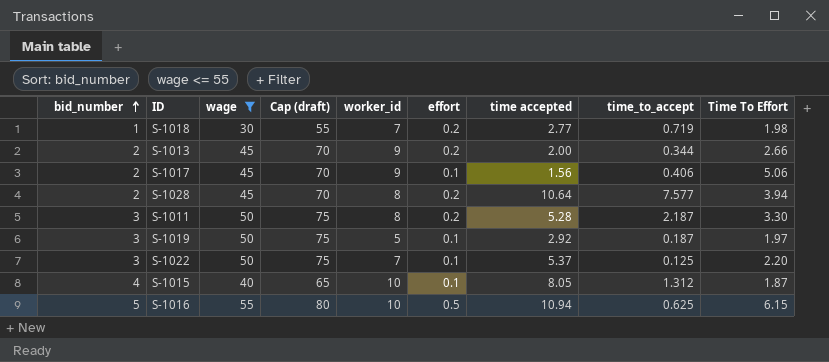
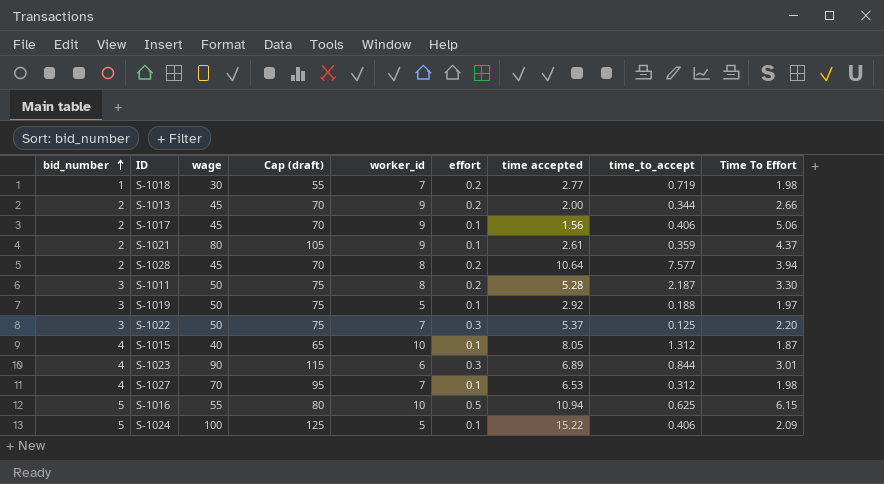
filter: wage <= 55 -> none
S-1019 | time_to_accept: 0.187 -> 0.188
S-1022 | effort: 0.1 -> 0.3

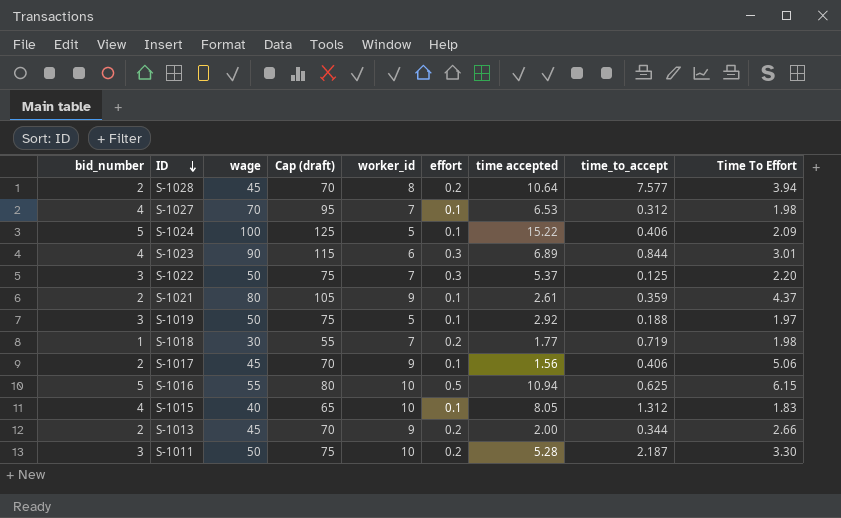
row order: bid_number ascending -> ID descending
S-1018 | time accepted: 2.77 -> 1.77
S-1015 | Time To Effort: 1.87 -> 1.83
S-1011 | worker_id: 8 -> 10

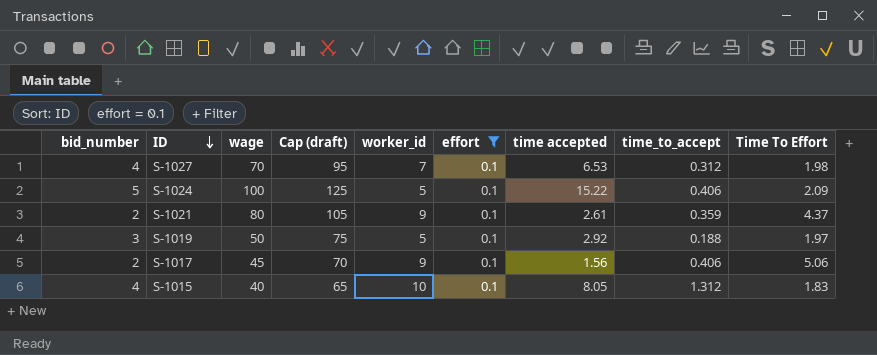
filter: none -> effort = 0.1

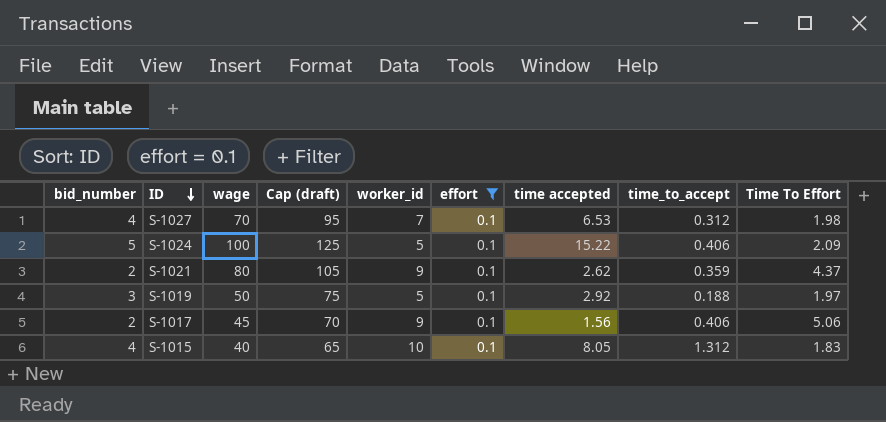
S-1021 | time accepted: 2.61 -> 2.62

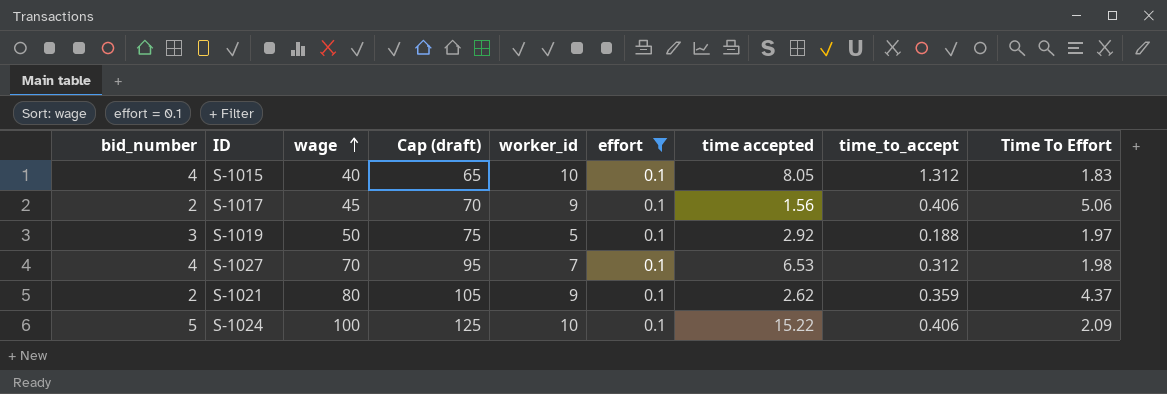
row order: ID descending -> wage ascending
S-1024 | worker_id: 5 -> 10

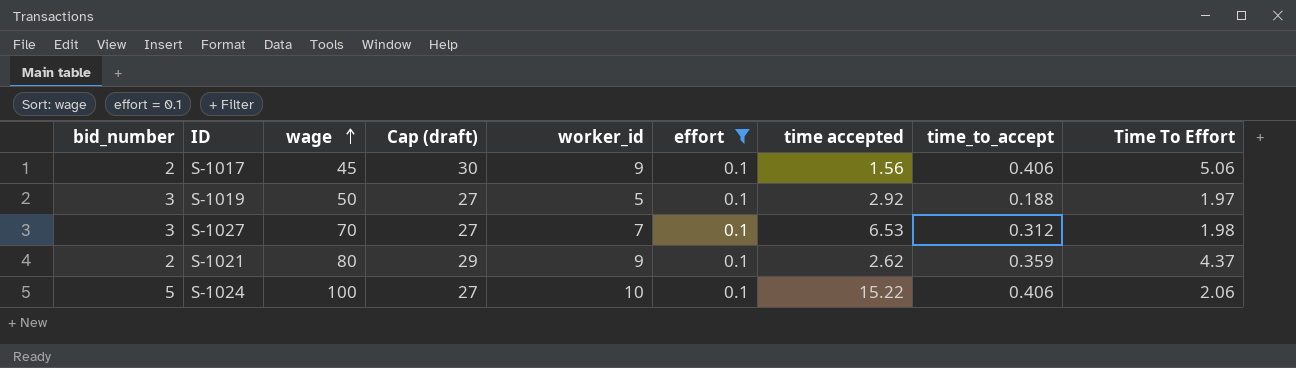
column Cap (draft) | formula: [wage] + 25 -> [Time To Effort] + 25
row S-1015: 4 | 40 | 65 | 10 | 0.1 | 8.05 | 1.312 | 1.83 -> none
S-1027 | bid_number: 4 -> 3
S-1024 | Time To Effort: 2.09 -> 2.06

